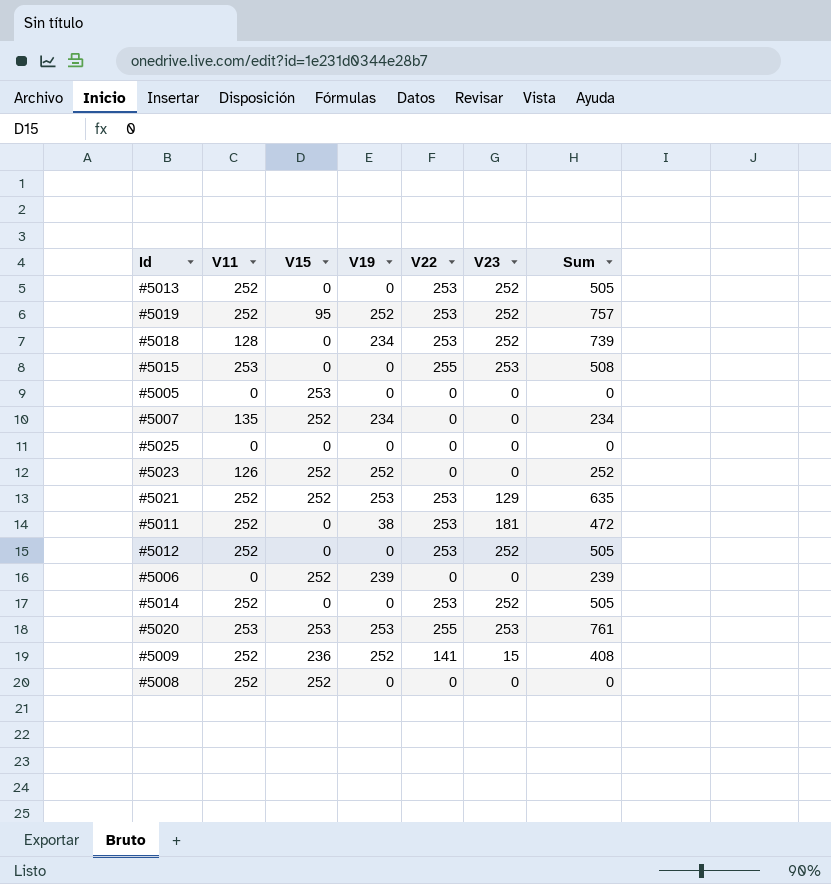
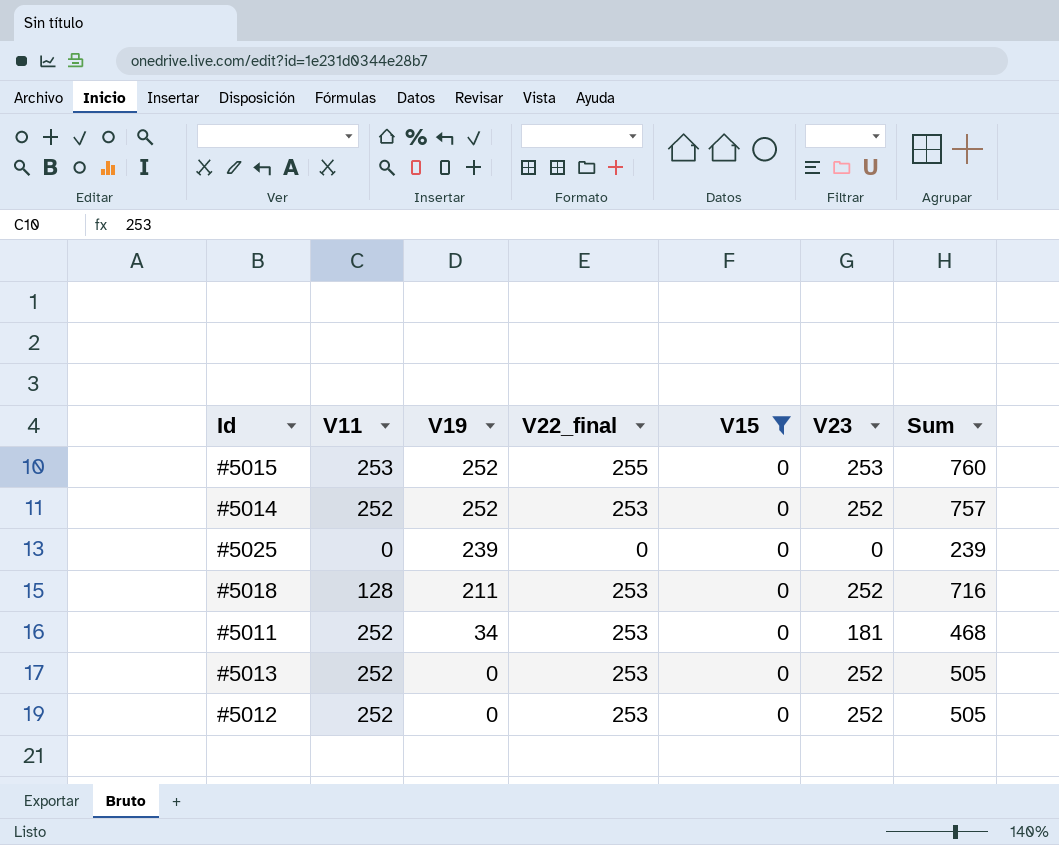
filter: none -> V15 = 0
row order: none -> V19 descending
column name: V22 -> V22_final
column V15 | position: 3 -> 5
#5015 | V19: 0 -> 252
#5015 | Sum: 508 -> 760
#5014 | V19: 0 -> 252
#5014 | Sum: 505 -> 757
#5025 | V19: 0 -> 239
#5025 | Sum: 0 -> 239
#5018 | V19: 234 -> 211
#5018 | Sum: 739 -> 716
#5011 | V19: 38 -> 34
#5011 | Sum: 472 -> 468

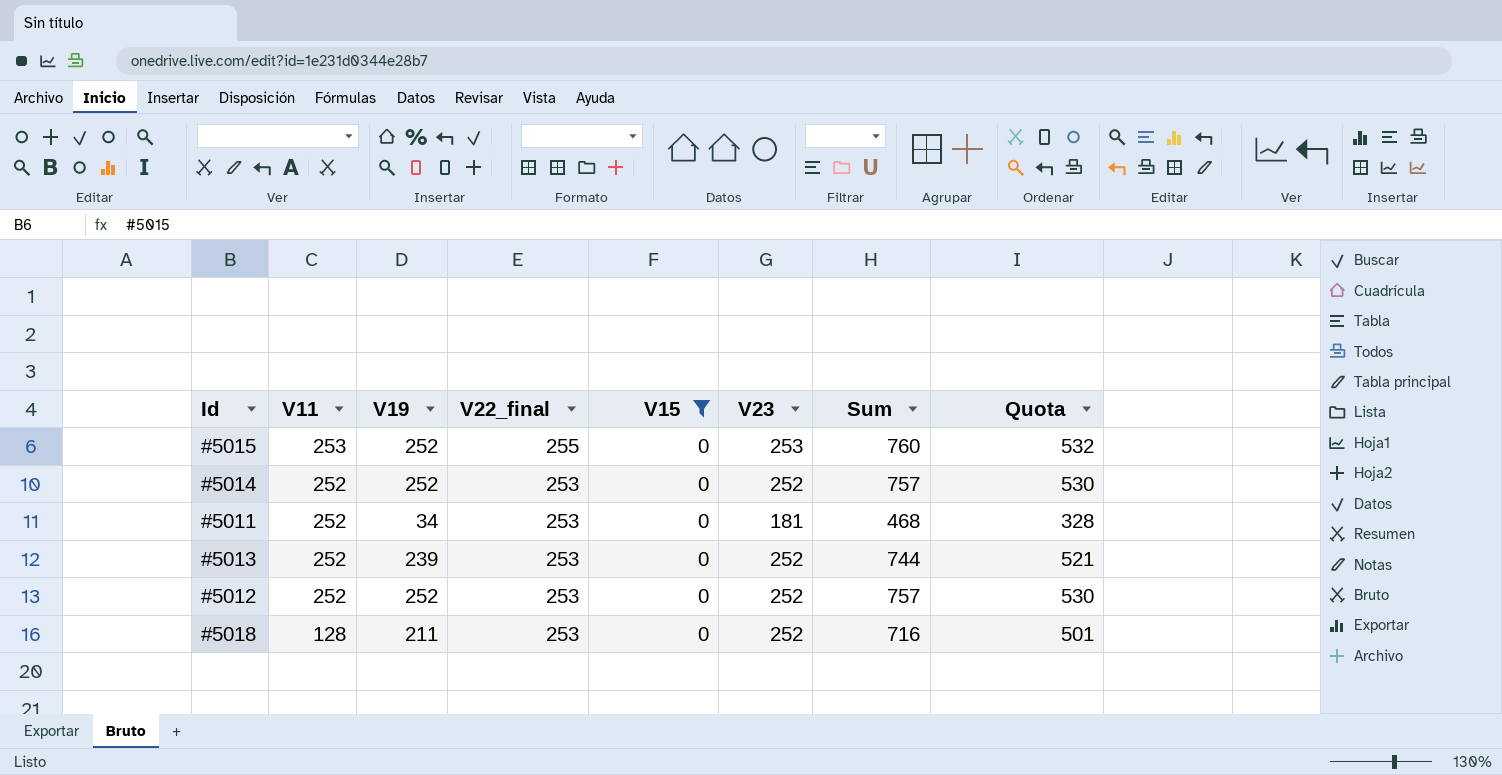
row order: V19 descending -> V11 descending
column Quota | formula: none -> [Sum] * 0.7
row #5025: 0 | 239 | 0 | 0 | 0 | 239 -> none
#5013 | V19: 0 -> 239
#5013 | Sum: 505 -> 744
#5012 | V19: 0 -> 252
#5012 | Sum: 505 -> 757

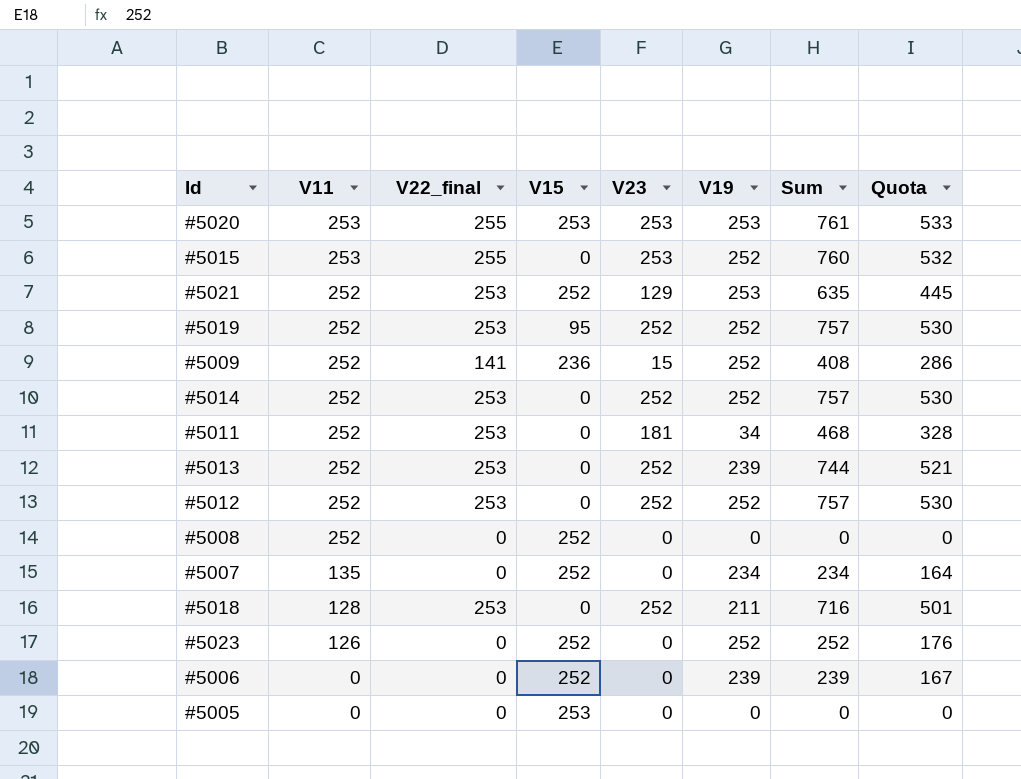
filter: V15 = 0 -> none
column V19 | position: 3 -> 6

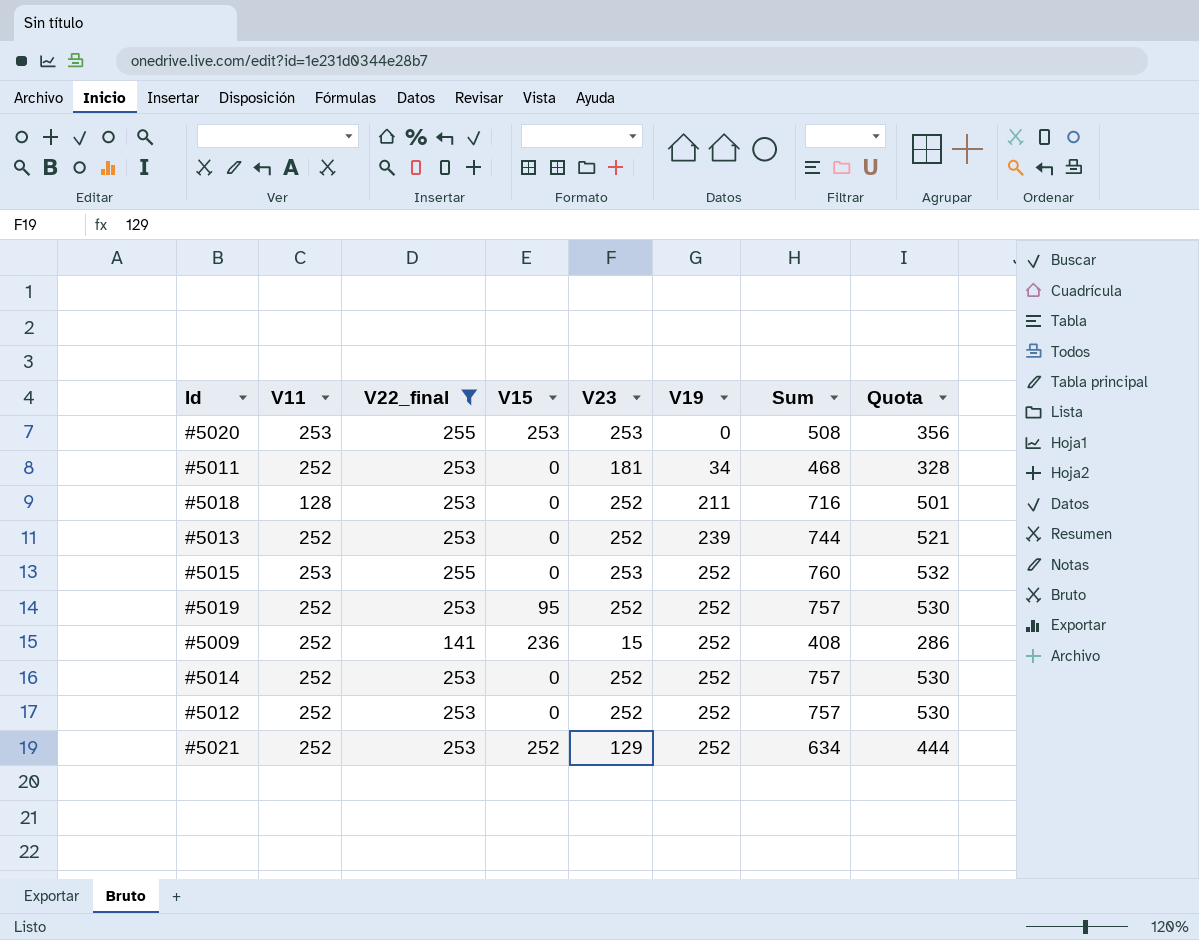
filter: none -> V22_final != 0
row order: V11 descending -> V19 ascending
#5020 | V19: 253 -> 0
#5020 | Sum: 761 -> 508
#5020 | Quota: 533 -> 356
#5021 | V19: 253 -> 252
#5021 | Sum: 635 -> 634
#5021 | Quota: 445 -> 444

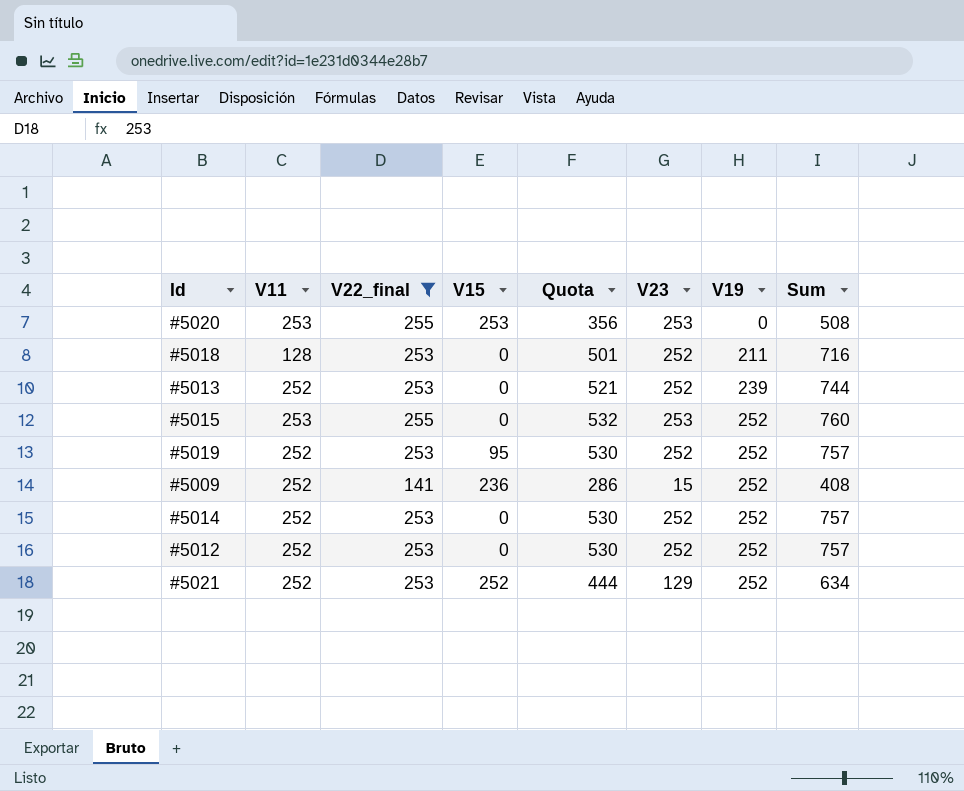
column Quota | position: 8 -> 5
row #5011: 252 | 253 | 0 | 181 | 34 | 468 | 328 -> none

